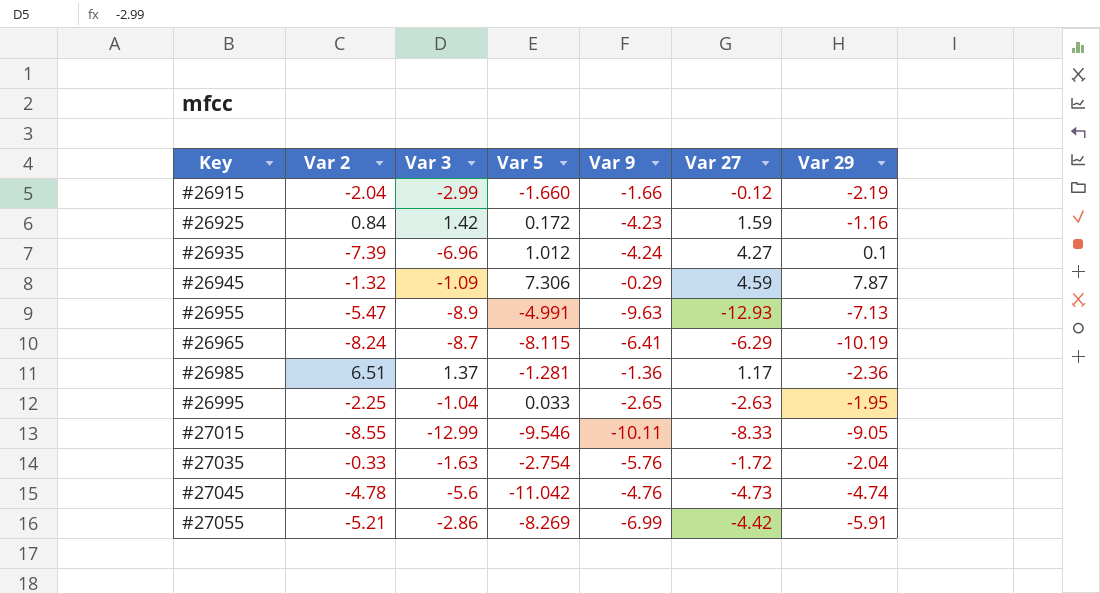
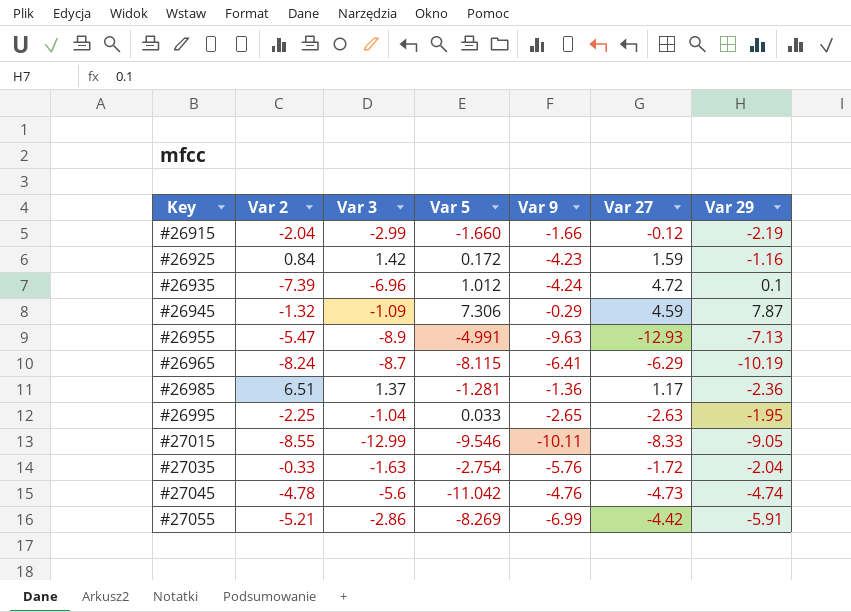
#26935 | Var 27: 4.27 -> 4.72

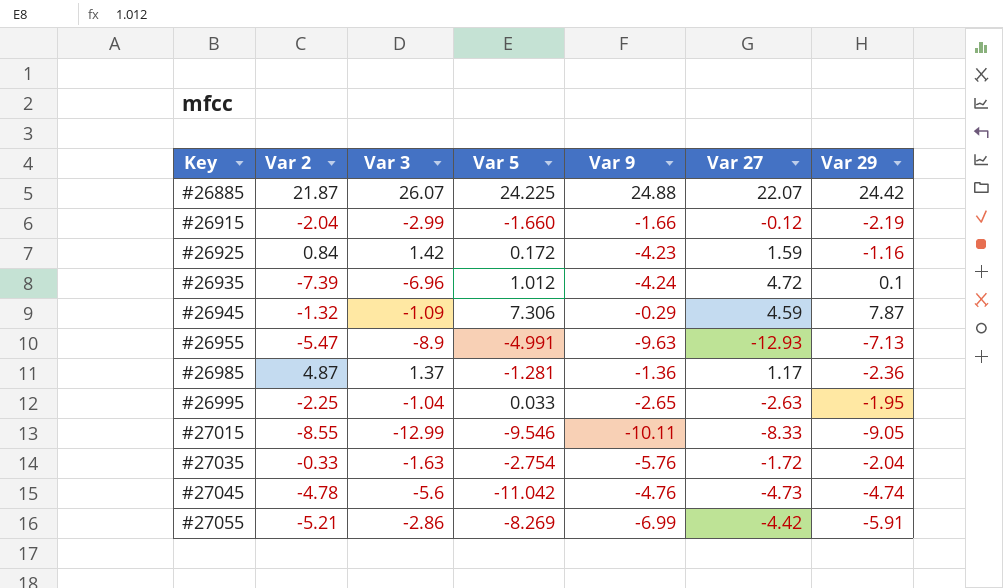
row #26965: -8.24 | -8.7 | -8.115 | -6.41 | -6.29 | -10.19 -> none
row #26885: none -> 21.87 | 26.07 | 24.225 | 24.88 | 22.07 | 24.42
#26985 | Var 2: 6.51 -> 4.87

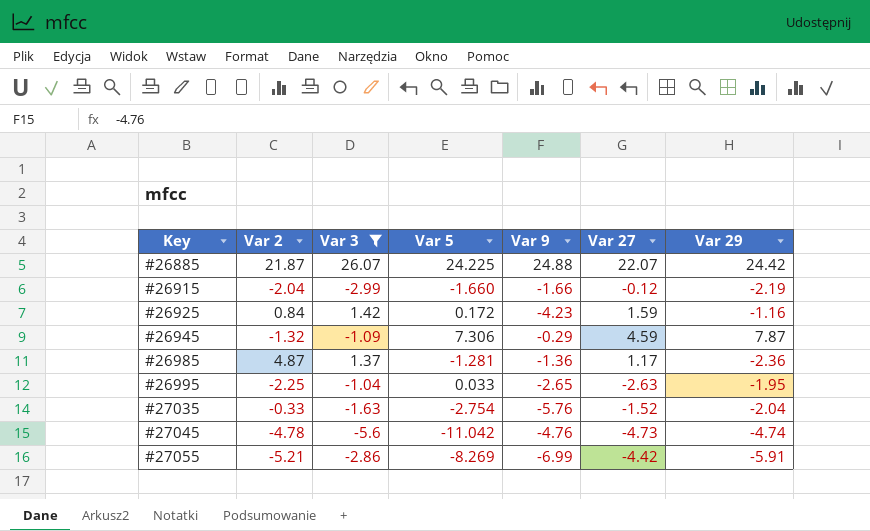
filter: none -> Var 3 >= -5.6
#27035 | Var 27: -1.72 -> -1.52

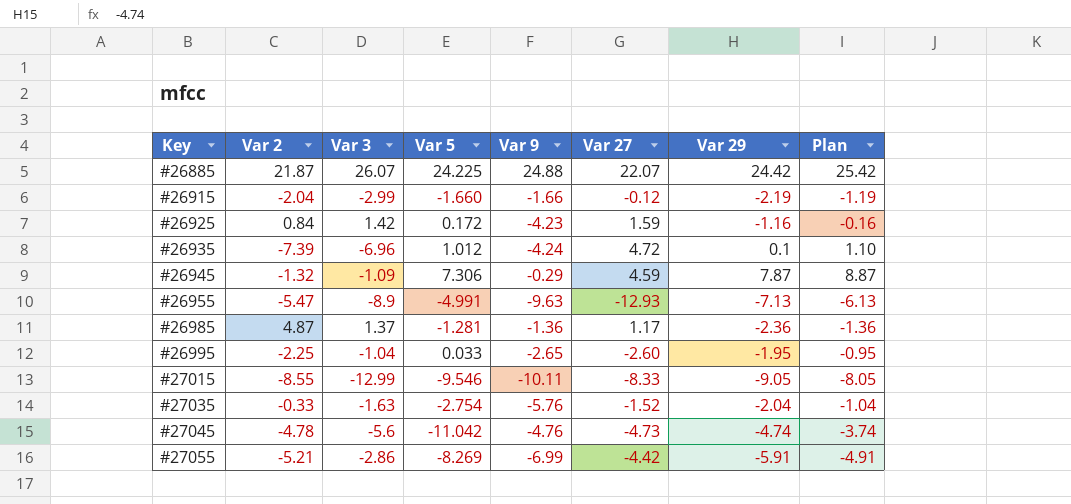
filter: Var 3 >= -5.6 -> none
column Plan | formula: none -> [Var 29] + 1
#26995 | Var 27: -2.63 -> -2.60

